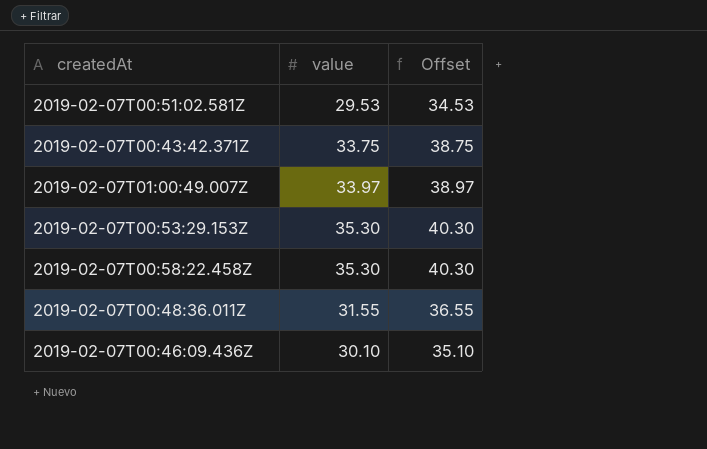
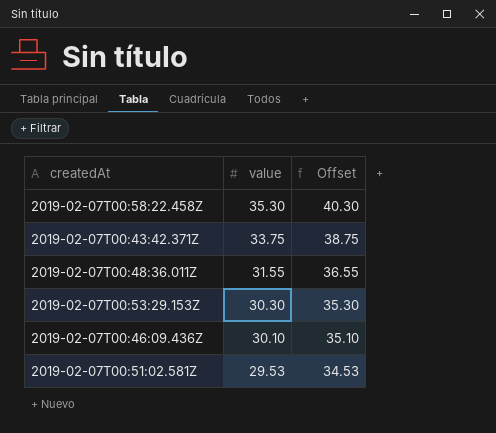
row order: none -> value descending
row 2019-02-07T01:00:49.007Z: 33.97 | 38.97 -> none
2019-02-07T00:53:29.153Z | value: 35.30 -> 30.30
2019-02-07T00:53:29.153Z | Offset: 40.30 -> 35.30

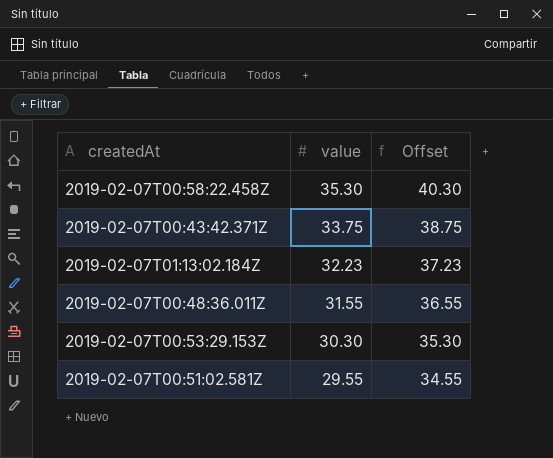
row 2019-02-07T00:46:09.436Z: 30.10 | 35.10 -> none
row 2019-02-07T01:13:02.184Z: none -> 32.23 | 37.23
2019-02-07T00:51:02.581Z | value: 29.53 -> 29.55
2019-02-07T00:51:02.581Z | Offset: 34.53 -> 34.55

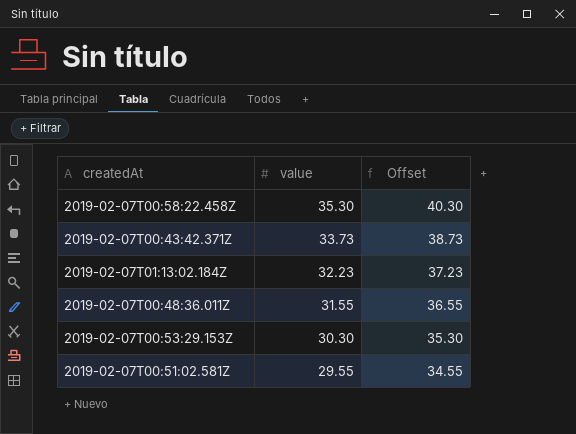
2019-02-07T00:43:42.371Z | value: 33.75 -> 33.73
2019-02-07T00:43:42.371Z | Offset: 38.75 -> 38.73

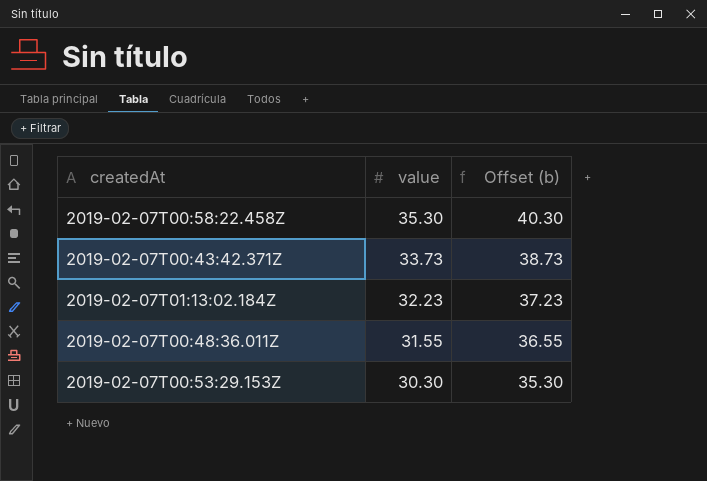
column name: Offset -> Offset (b)
row 2019-02-07T00:51:02.581Z: 29.55 | 34.55 -> none

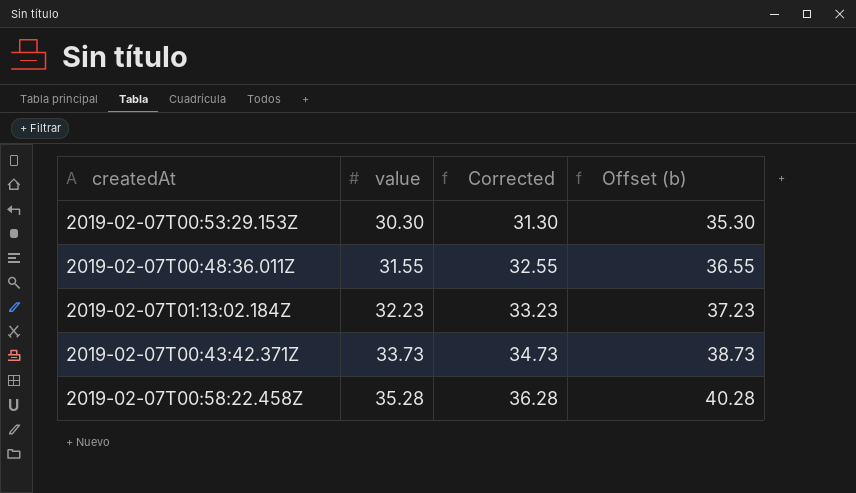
row order: value descending -> value ascending
column Corrected | formula: none -> [value] + 1
2019-02-07T00:58:22.458Z | value: 35.30 -> 35.28
2019-02-07T00:58:22.458Z | Offset (b): 40.30 -> 40.28

